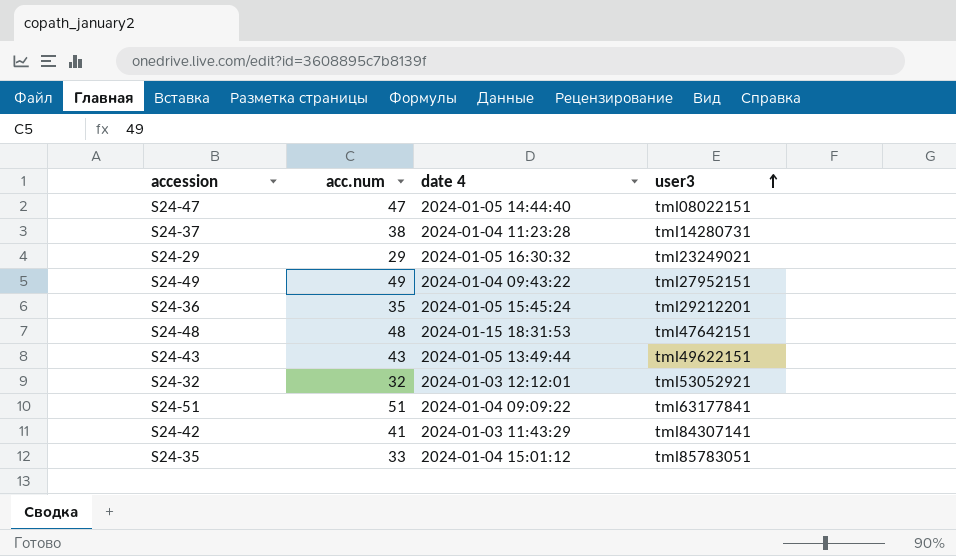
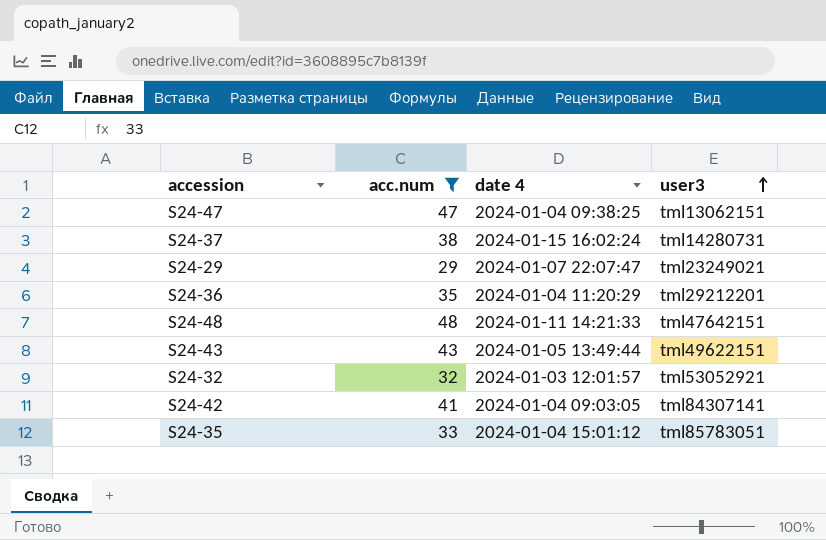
filter: none -> acc.num <= 48
S24-47 | date 4: 2024-01-05 14:44:40 -> 2024-01-04 09:38:25
S24-47 | user3: tml08022151 -> tml13062151
S24-37 | date 4: 2024-01-04 11:23:28 -> 2024-01-15 16:02:24
S24-29 | date 4: 2024-01-05 16:30:32 -> 2024-01-07 22:07:47
S24-36 | date 4: 2024-01-05 15:45:24 -> 2024-01-04 11:20:29
S24-48 | date 4: 2024-01-15 18:31:53 -> 2024-01-11 14:21:33
S24-32 | date 4: 2024-01-03 12:12:01 -> 2024-01-03 12:01:57
S24-42 | date 4: 2024-01-03 11:43:29 -> 2024-01-04 09:03:05

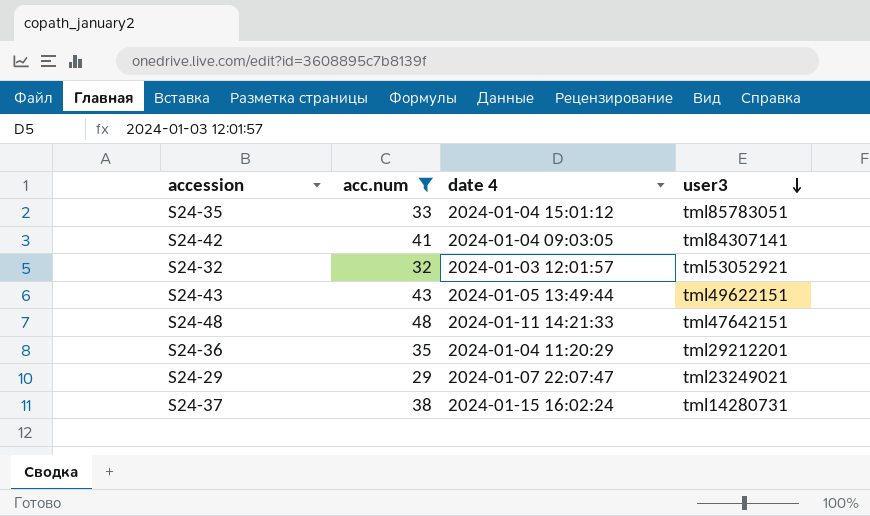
row order: user3 ascending -> user3 descending
row S24-47: 47 | 2024-01-04 09:38:25 | tml13062151 -> none

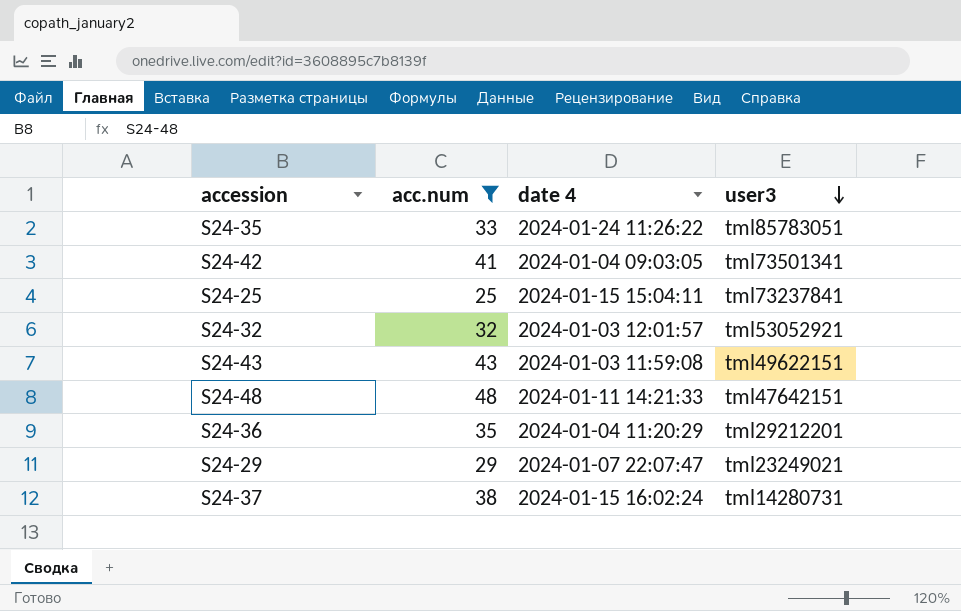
S24-35 | date 4: 2024-01-04 15:01:12 -> 2024-01-24 11:26:22
S24-42 | user3: tml84307141 -> tml73501341
row S24-25: none -> 25 | 2024-01-15 15:04:11 | tml73237841
S24-43 | date 4: 2024-01-05 13:49:44 -> 2024-01-03 11:59:08

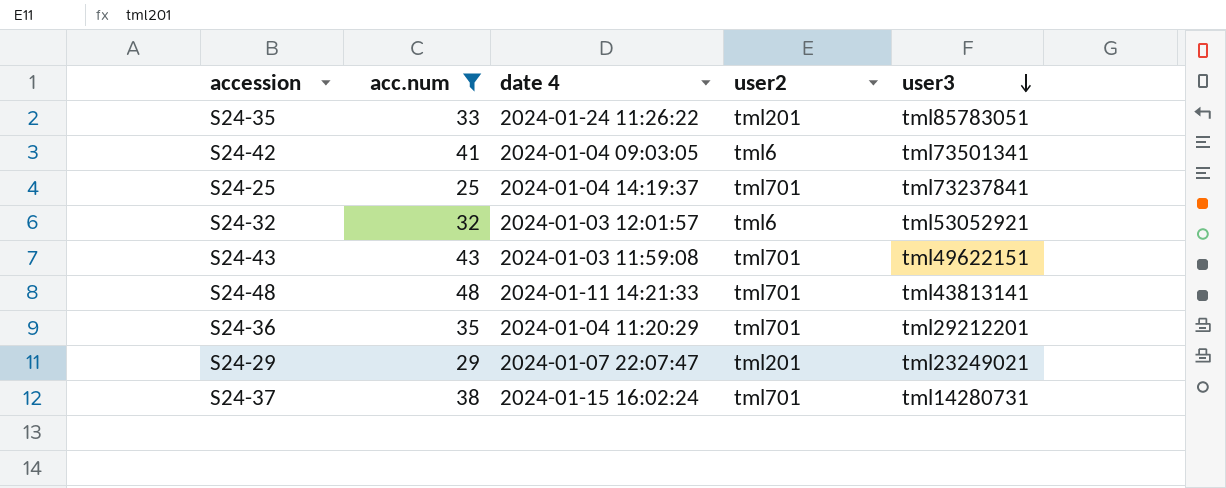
column user2 | position: none -> 4
S24-25 | date 4: 2024-01-15 15:04:11 -> 2024-01-04 14:19:37
S24-48 | user3: tml47642151 -> tml43813141

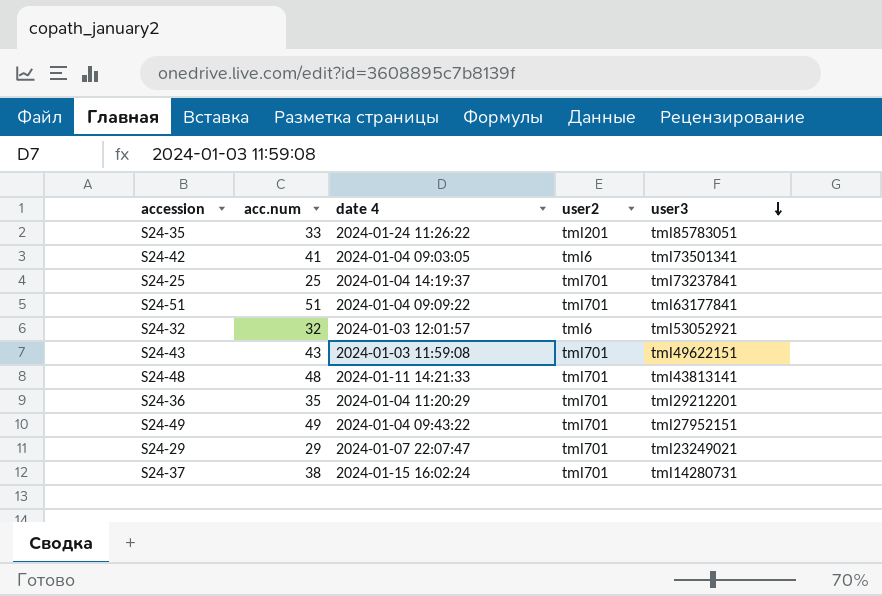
filter: acc.num <= 48 -> none
S24-29 | user2: tml201 -> tml701

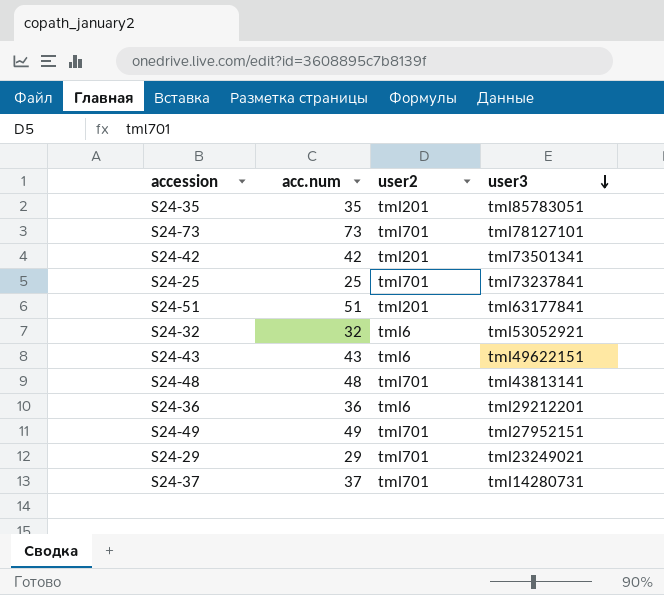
column date 4 | position: 3 -> none
S24-35 | acc.num: 33 -> 35
row S24-73: none -> 73 | tml701 | tml78127101
S24-42 | acc.num: 41 -> 42
S24-42 | user2: tml6 -> tml201
S24-51 | user2: tml701 -> tml201
S24-43 | user2: tml701 -> tml6
S24-36 | acc.num: 35 -> 36
S24-36 | user2: tml701 -> tml6
S24-37 | acc.num: 38 -> 37

